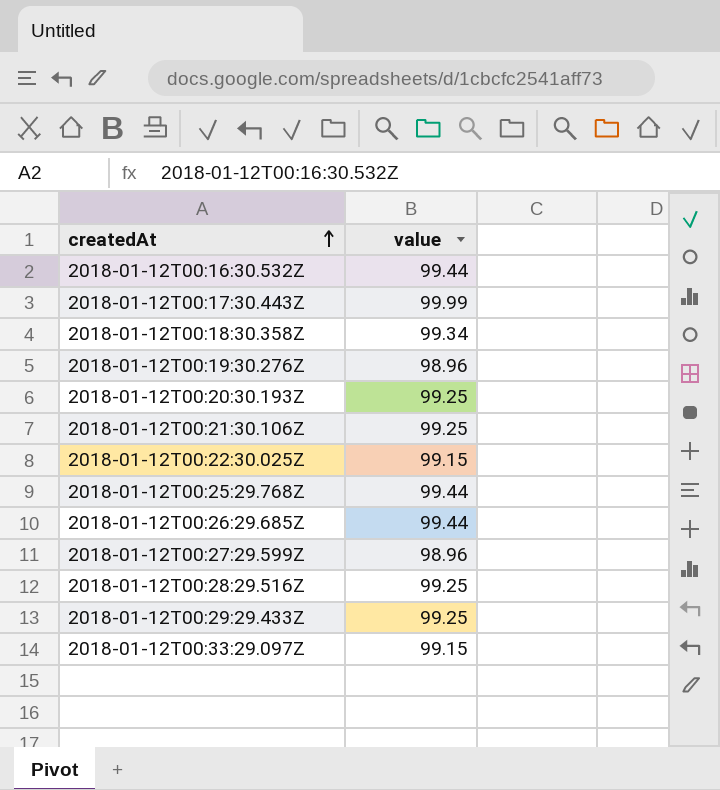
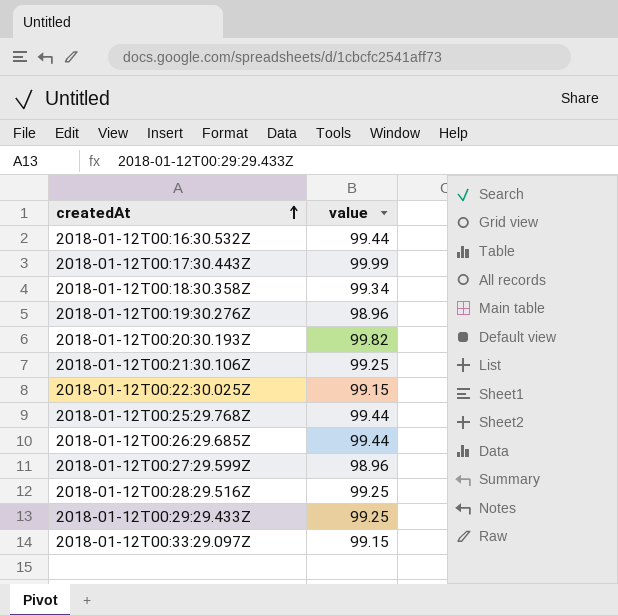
2018-01-12T00:20:30.193Z | value: 99.25 -> 99.82

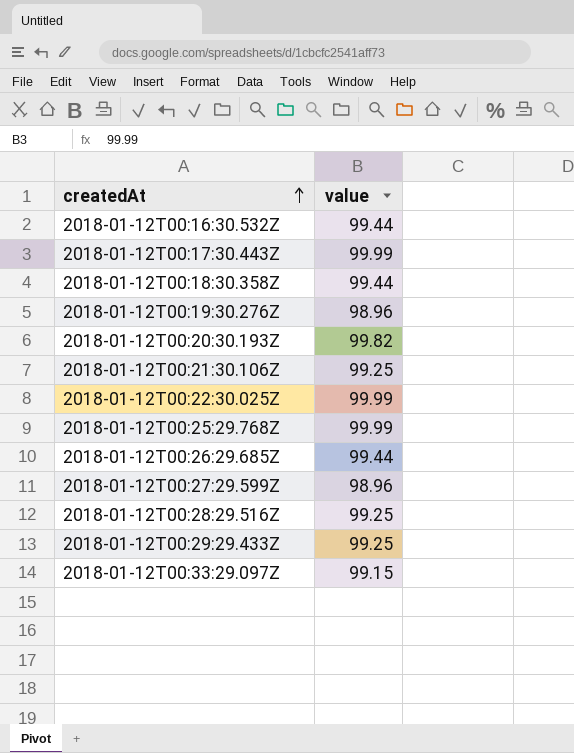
2018-01-12T00:18:30.358Z | value: 99.34 -> 99.44
2018-01-12T00:22:30.025Z | value: 99.15 -> 99.99
2018-01-12T00:25:29.768Z | value: 99.44 -> 99.99

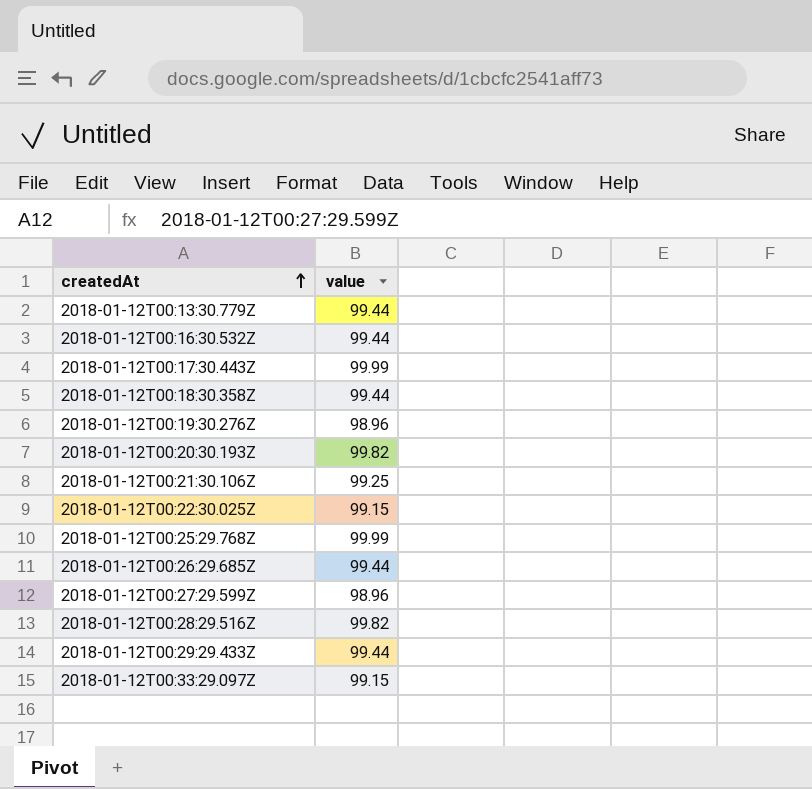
row 2018-01-12T00:13:30.779Z: none -> 99.44
2018-01-12T00:22:30.025Z | value: 99.99 -> 99.15
2018-01-12T00:28:29.516Z | value: 99.25 -> 99.82
2018-01-12T00:29:29.433Z | value: 99.25 -> 99.44

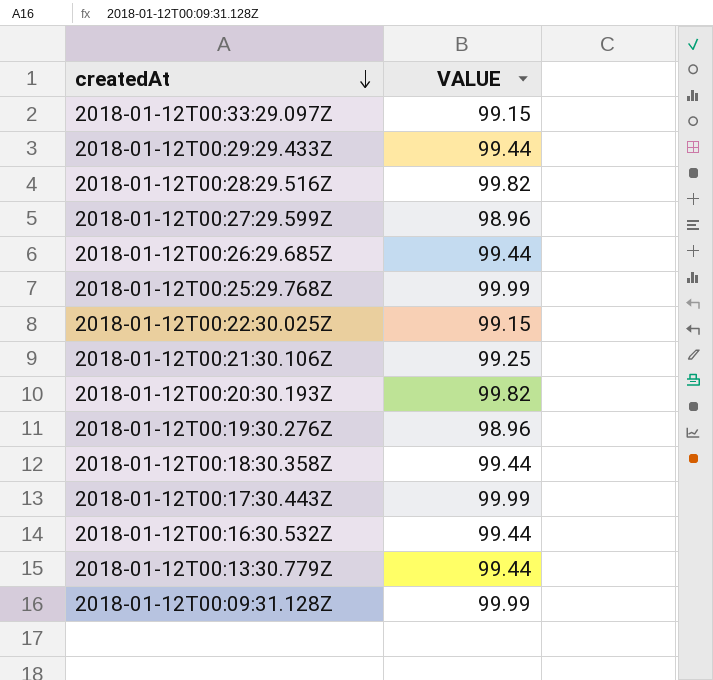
row order: createdAt ascending -> createdAt descending
column name: value -> VALUE
row 2018-01-12T00:09:31.128Z: none -> 99.99

